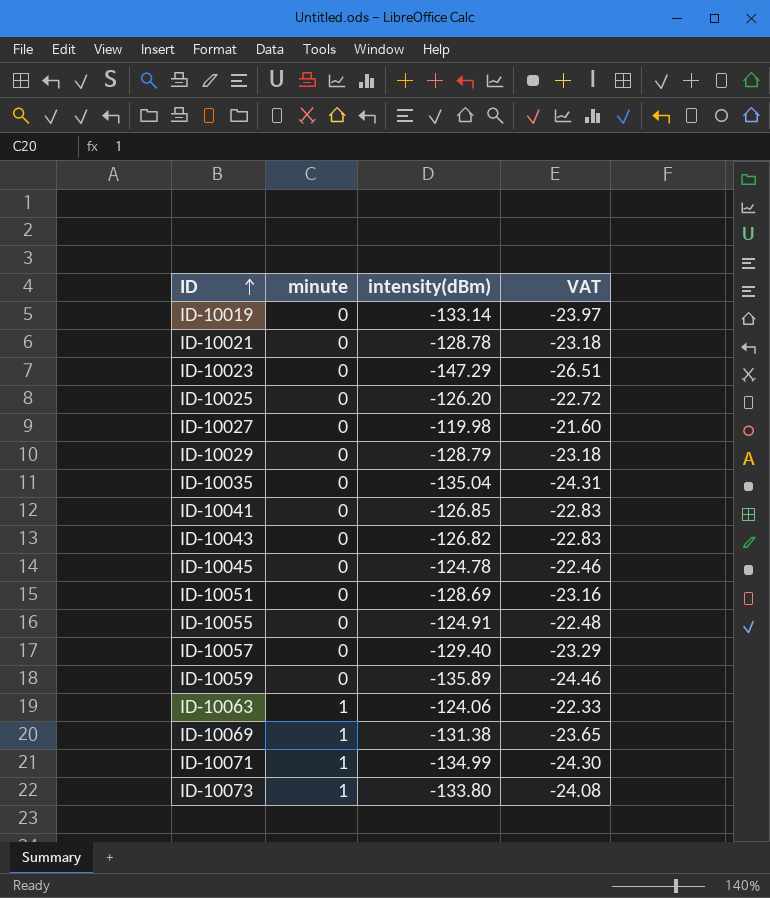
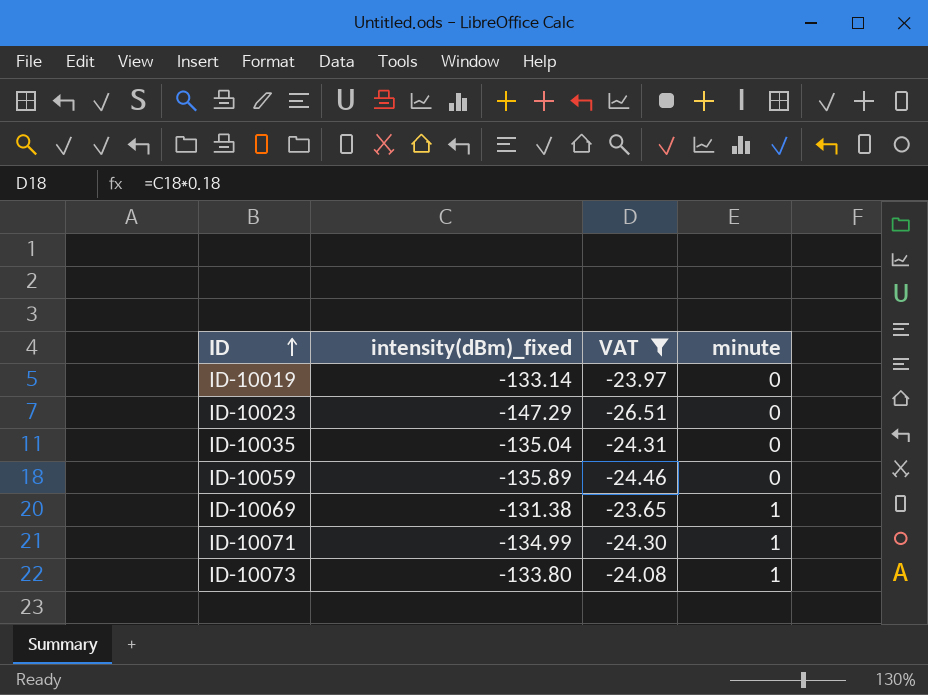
filter: none -> VAT <= -23.65
column name: intensity(dBm) -> intensity(dBm)_fixed
column minute | position: 2 -> 4

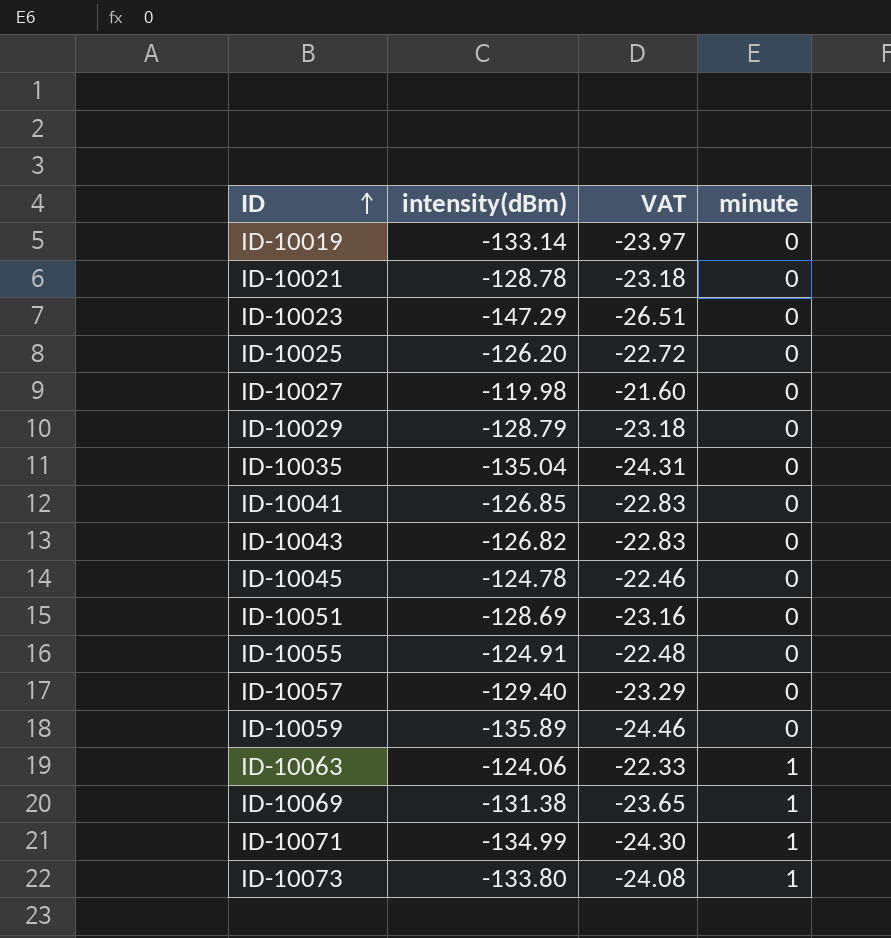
filter: VAT <= -23.65 -> none
column name: intensity(dBm)_fixed -> intensity(dBm)

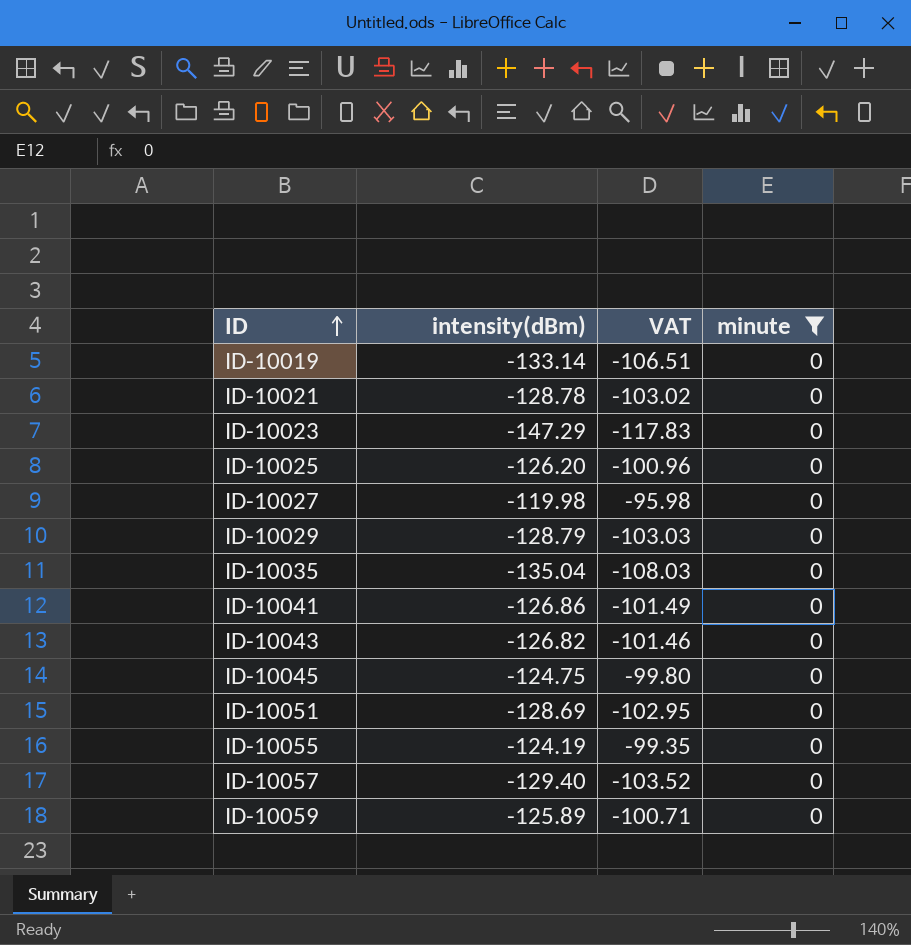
filter: none -> minute = 0
column VAT | formula: [intensity(dBm)] * 0.18 -> [intensity(dBm)] * 0.8
ID-10041 | intensity(dBm): -126.85 -> -126.86
ID-10045 | intensity(dBm): -124.78 -> -124.75
ID-10055 | intensity(dBm): -124.91 -> -124.19
ID-10059 | intensity(dBm): -135.89 -> -125.89

